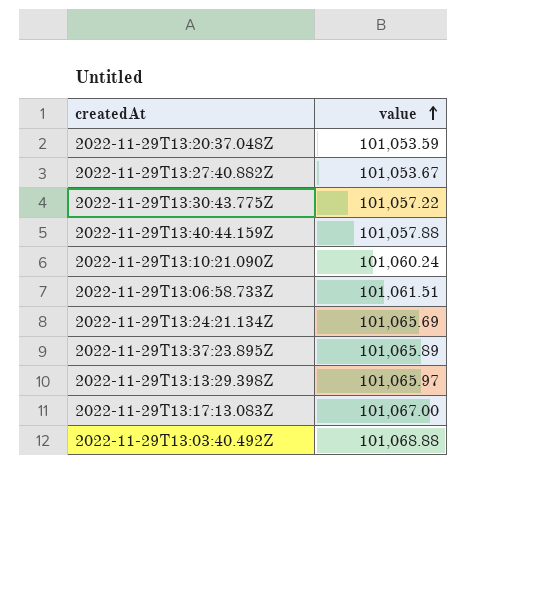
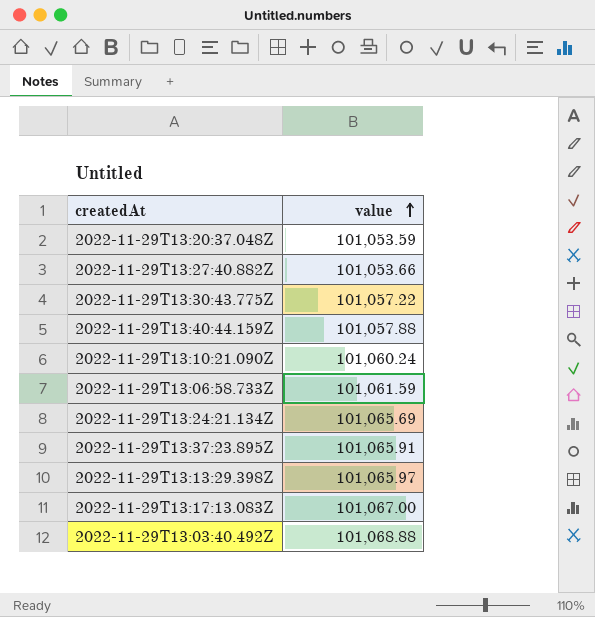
2022-11-29T13:27:40.882Z | value: 101,053.67 -> 101,053.66
2022-11-29T13:06:58.733Z | value: 101,061.51 -> 101,061.59
2022-11-29T13:37:23.895Z | value: 101,065.89 -> 101,065.91

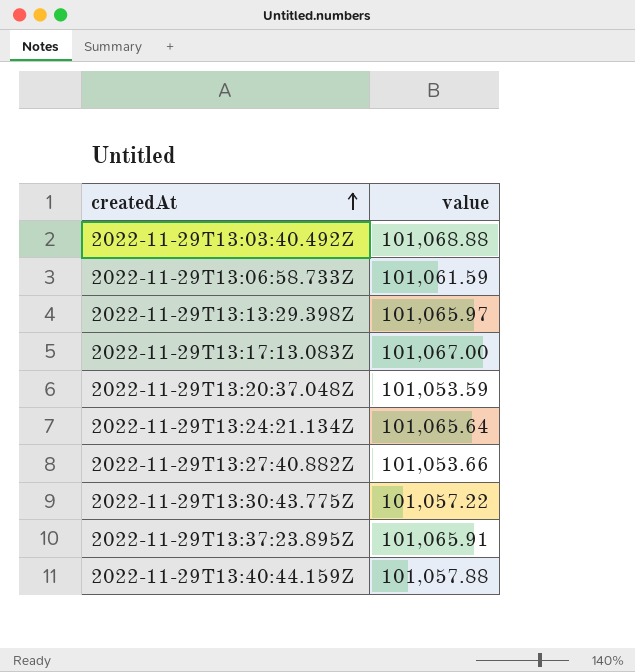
row order: value ascending -> createdAt ascending
row 2022-11-29T13:10:21.090Z: 101,060.24 -> none
2022-11-29T13:24:21.134Z | value: 101,065.69 -> 101,065.64

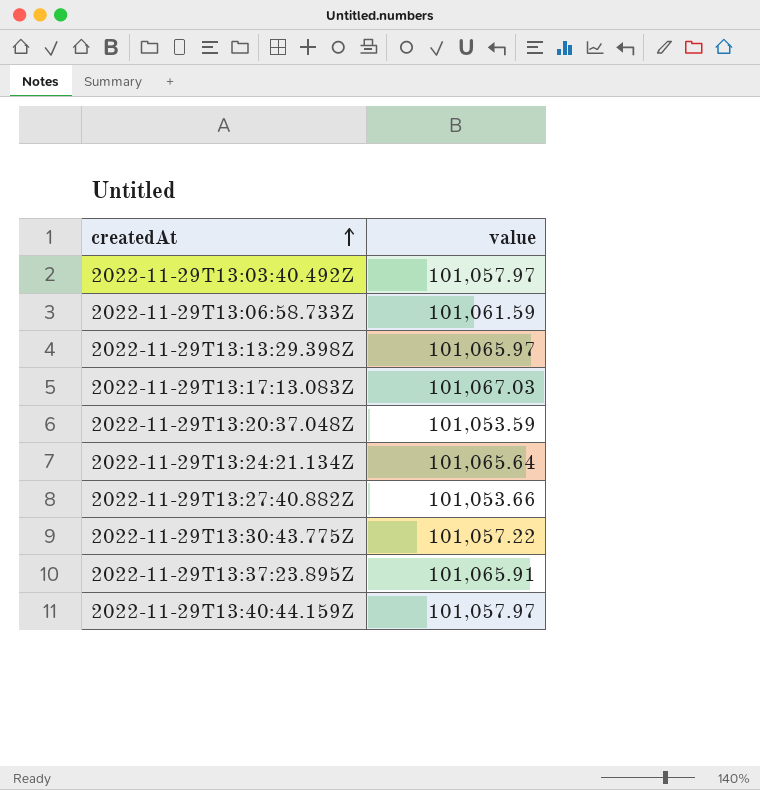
2022-11-29T13:03:40.492Z | value: 101,068.88 -> 101,057.97
2022-11-29T13:17:13.083Z | value: 101,067.00 -> 101,067.03
2022-11-29T13:40:44.159Z | value: 101,057.88 -> 101,057.97

